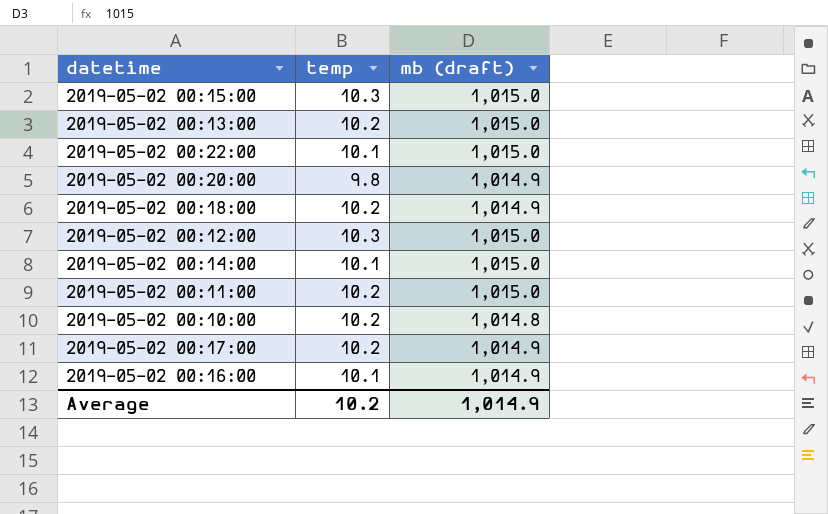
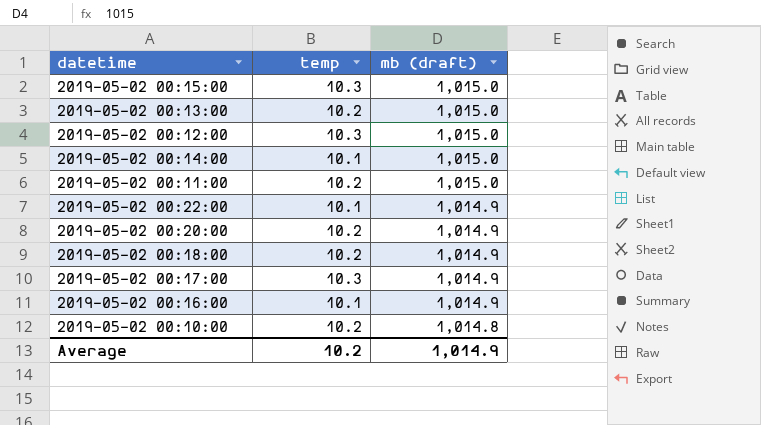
row order: none -> mb (draft) descending
2019-05-02 00:22:00 | mb (draft): 1,015.0 -> 1,014.9
2019-05-02 00:20:00 | temp: 9.8 -> 10.2
2019-05-02 00:17:00 | temp: 10.2 -> 10.3

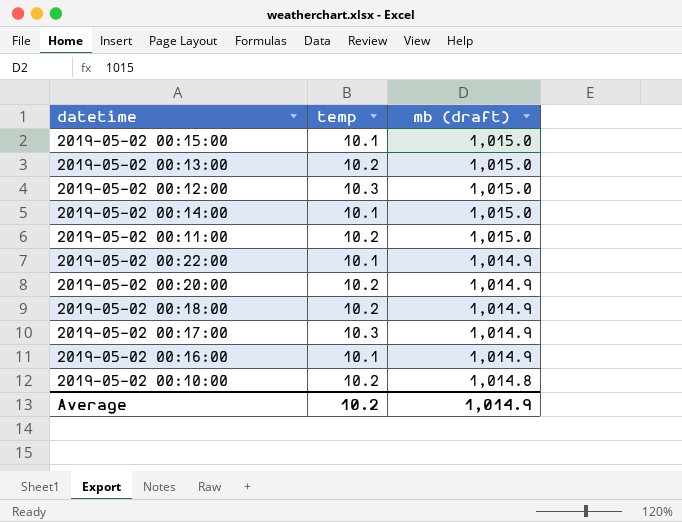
2019-05-02 00:15:00 | temp: 10.3 -> 10.1

